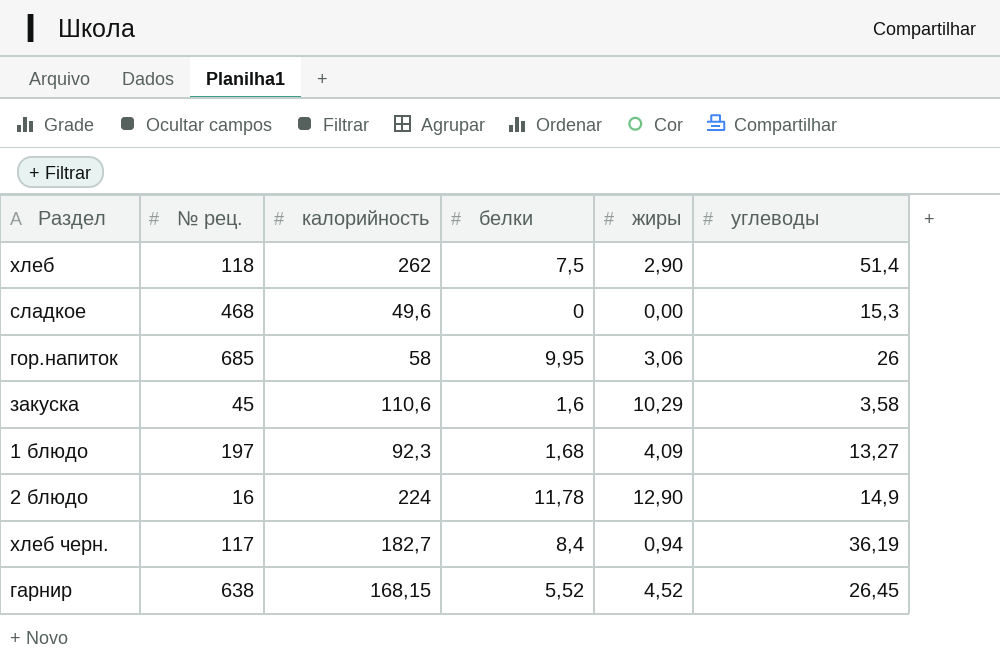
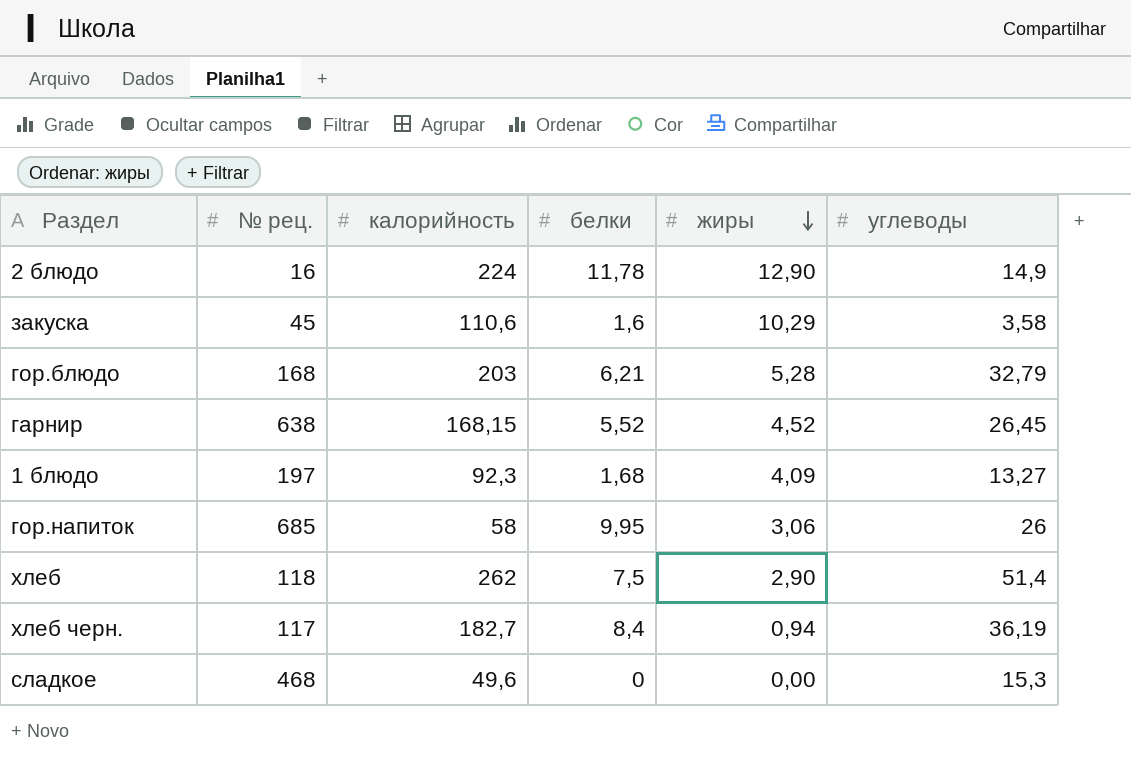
row order: none -> жиры descending
row гор.блюдо: none -> 168 | 203 | 6,21 | 5,28 | 32,79

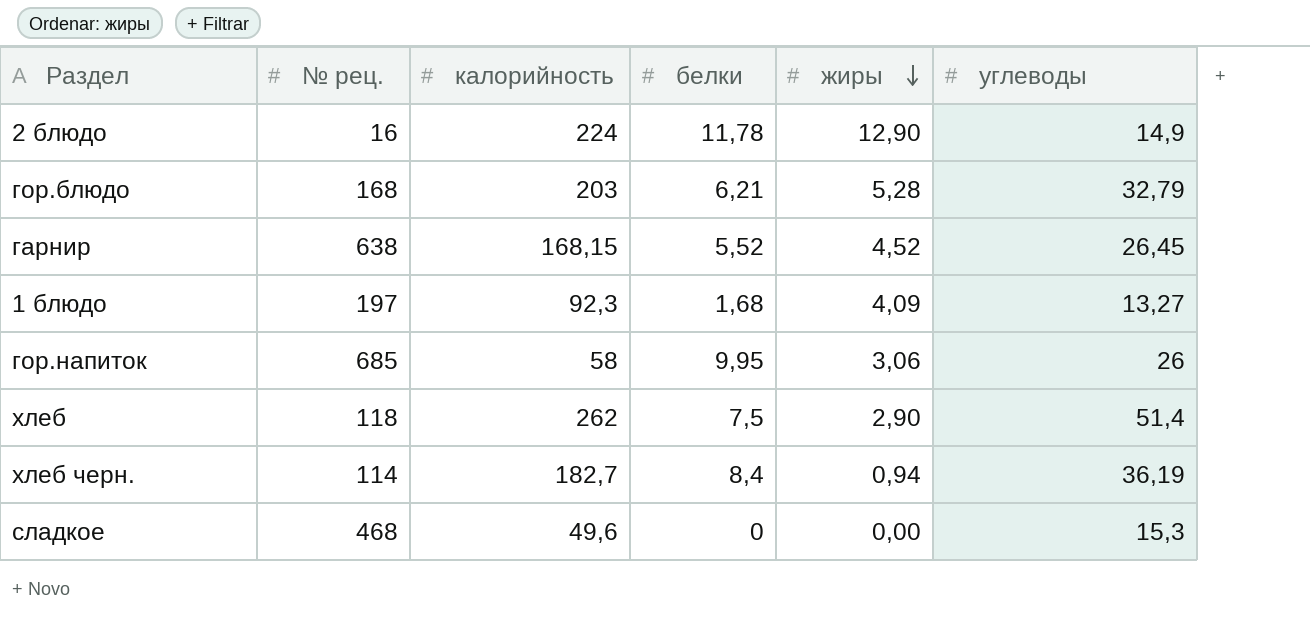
row закуска: 45 | 110,6 | 1,6 | 10,29 | 3,58 -> none
хлеб черн. | № рец.: 117 -> 114

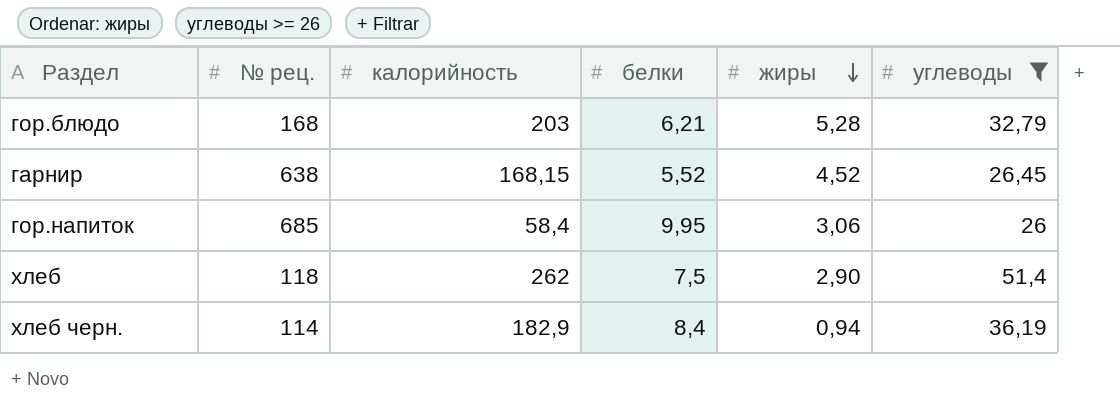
filter: none -> углеводы >= 26
гор.напиток | калорийность: 58 -> 58,4
хлеб черн. | калорийность: 182,7 -> 182,9

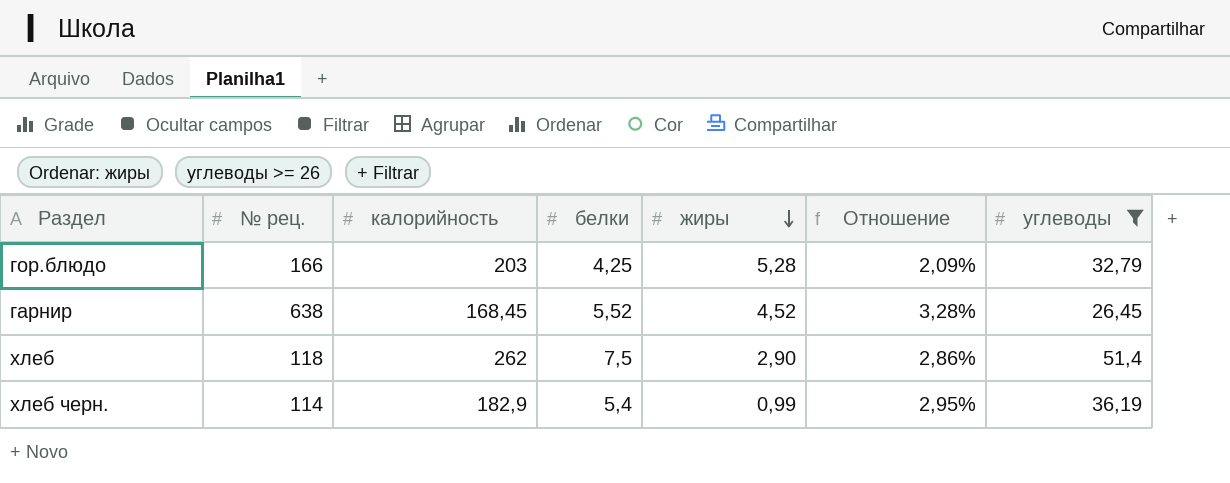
column Отношение | formula: none -> [белки] / [калорийность]
row гор.напиток: 685 | 58,4 | 9,95 | 3,06 | 26 -> none
гор.блюдо | № рец.: 168 -> 166
гор.блюдо | белки: 6,21 -> 4,25
гарнир | калорийность: 168,15 -> 168,45
хлеб черн. | белки: 8,4 -> 5,4
хлеб черн. | жиры: 0,94 -> 0,99

